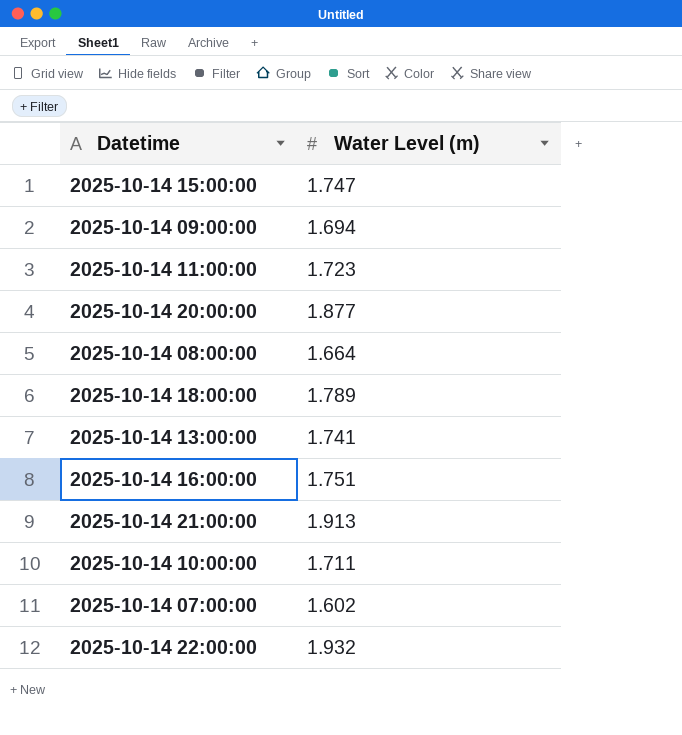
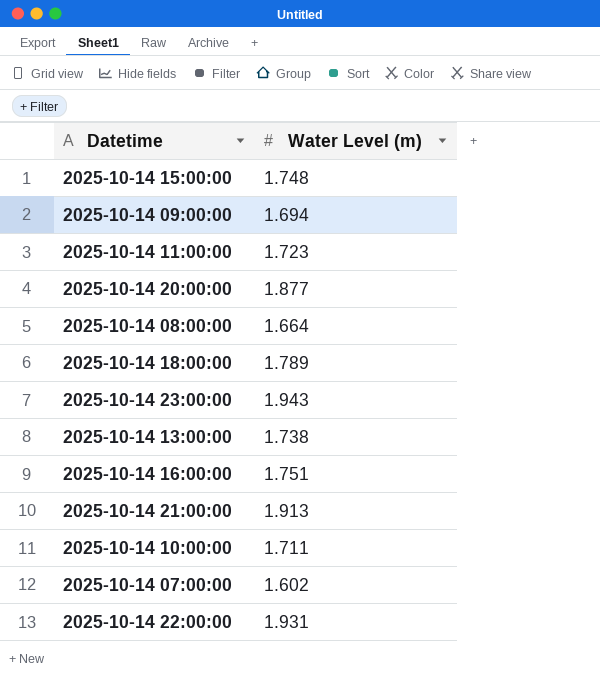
2025-10-14 15:00:00 | Water Level (m): 1.747 -> 1.748
row 2025-10-14 23:00:00: none -> 1.943
2025-10-14 13:00:00 | Water Level (m): 1.741 -> 1.738
2025-10-14 22:00:00 | Water Level (m): 1.932 -> 1.931

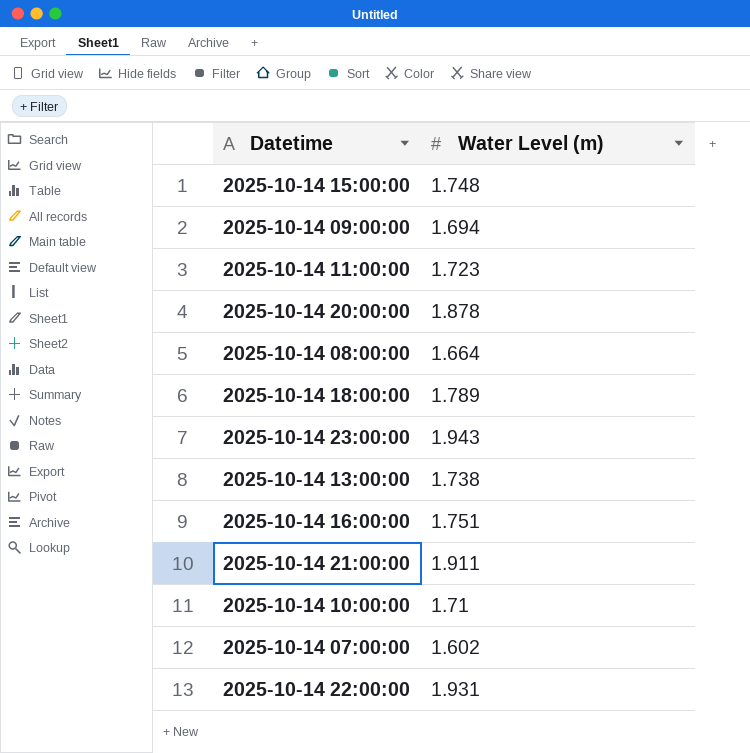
2025-10-14 20:00:00 | Water Level (m): 1.877 -> 1.878
2025-10-14 21:00:00 | Water Level (m): 1.913 -> 1.911
2025-10-14 10:00:00 | Water Level (m): 1.711 -> 1.71

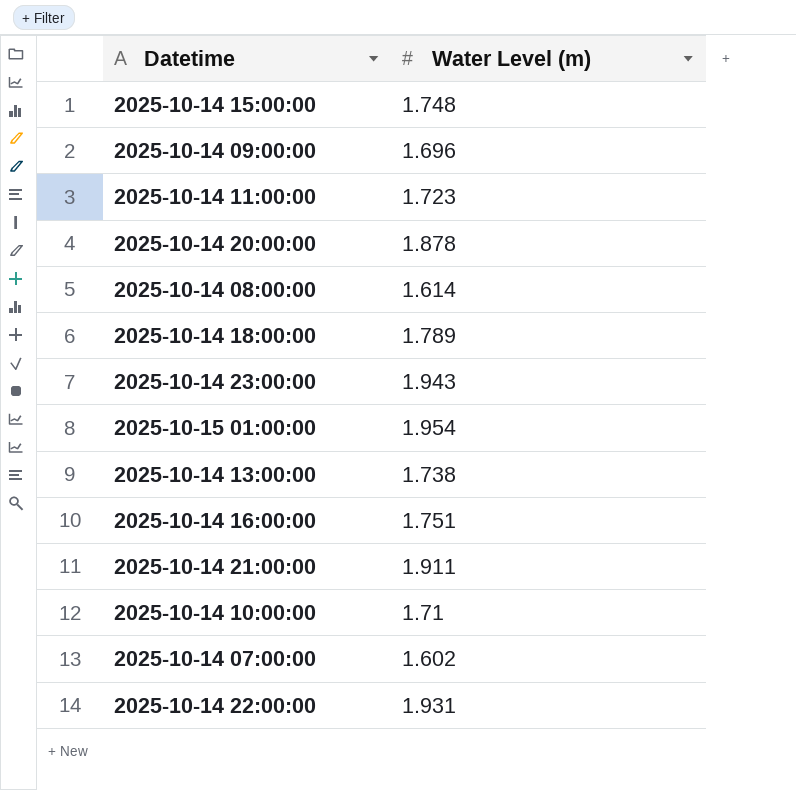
2025-10-14 09:00:00 | Water Level (m): 1.694 -> 1.696
2025-10-14 08:00:00 | Water Level (m): 1.664 -> 1.614
row 2025-10-15 01:00:00: none -> 1.954

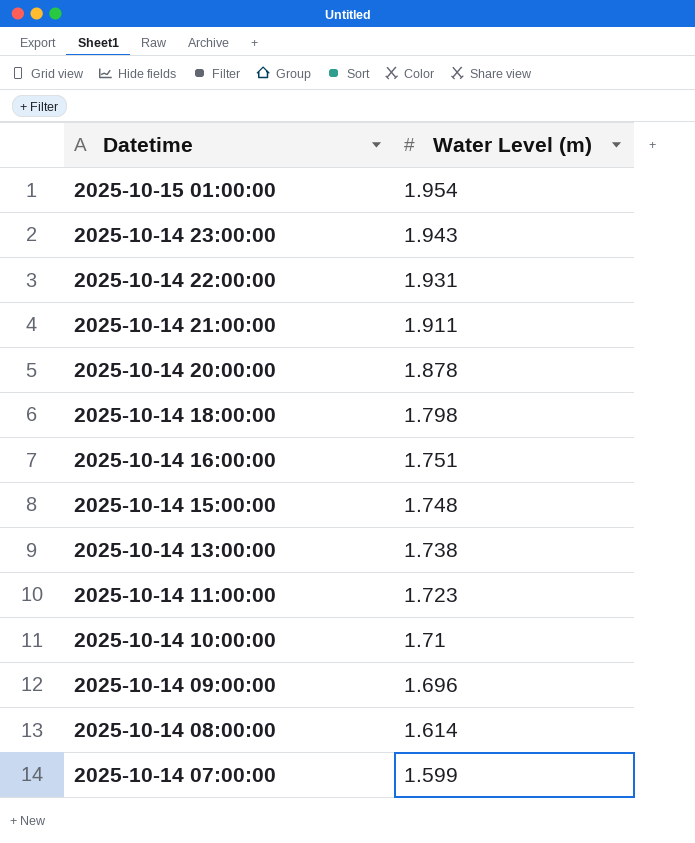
row order: none -> Datetime descending
2025-10-14 18:00:00 | Water Level (m): 1.789 -> 1.798
2025-10-14 07:00:00 | Water Level (m): 1.602 -> 1.599

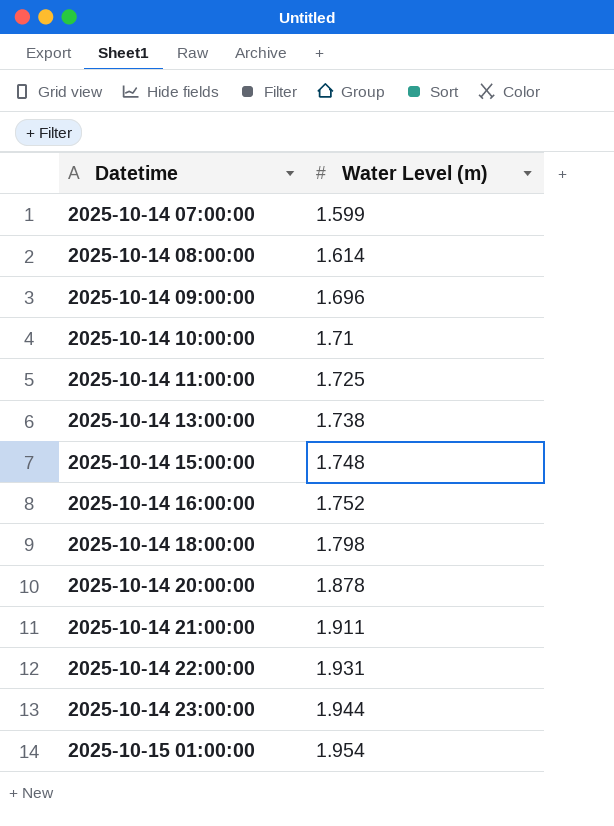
row order: Datetime descending -> Datetime ascending
2025-10-14 11:00:00 | Water Level (m): 1.723 -> 1.725
2025-10-14 16:00:00 | Water Level (m): 1.751 -> 1.752
2025-10-14 23:00:00 | Water Level (m): 1.943 -> 1.944

